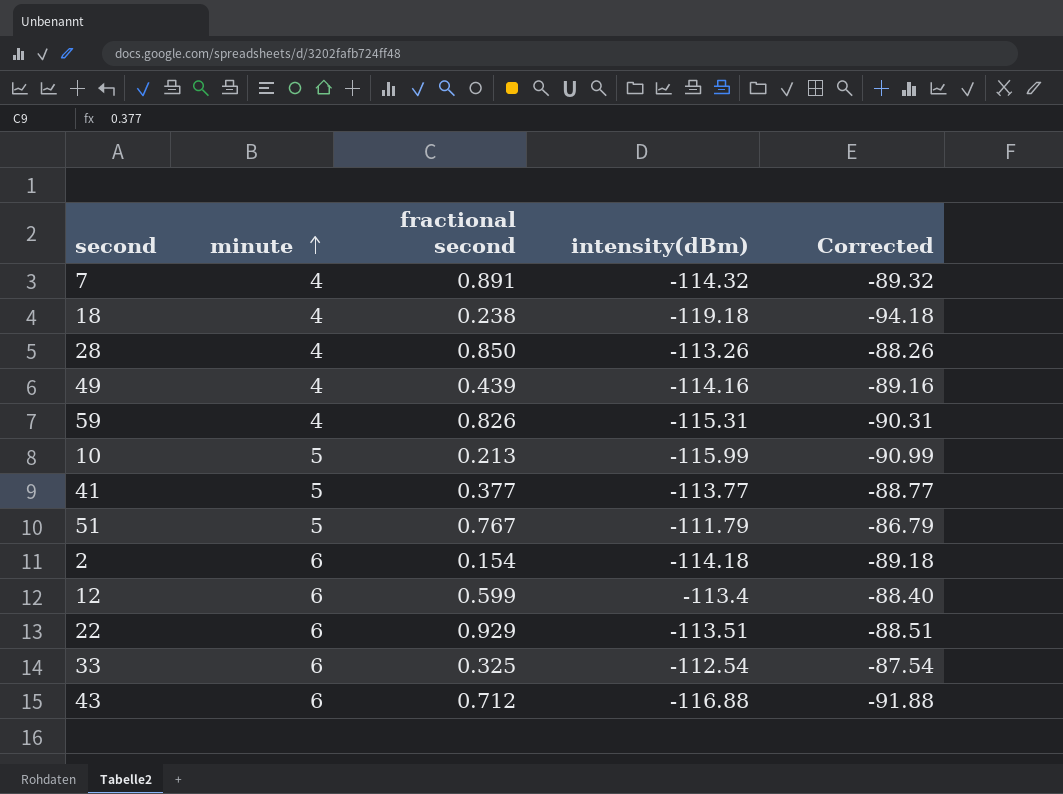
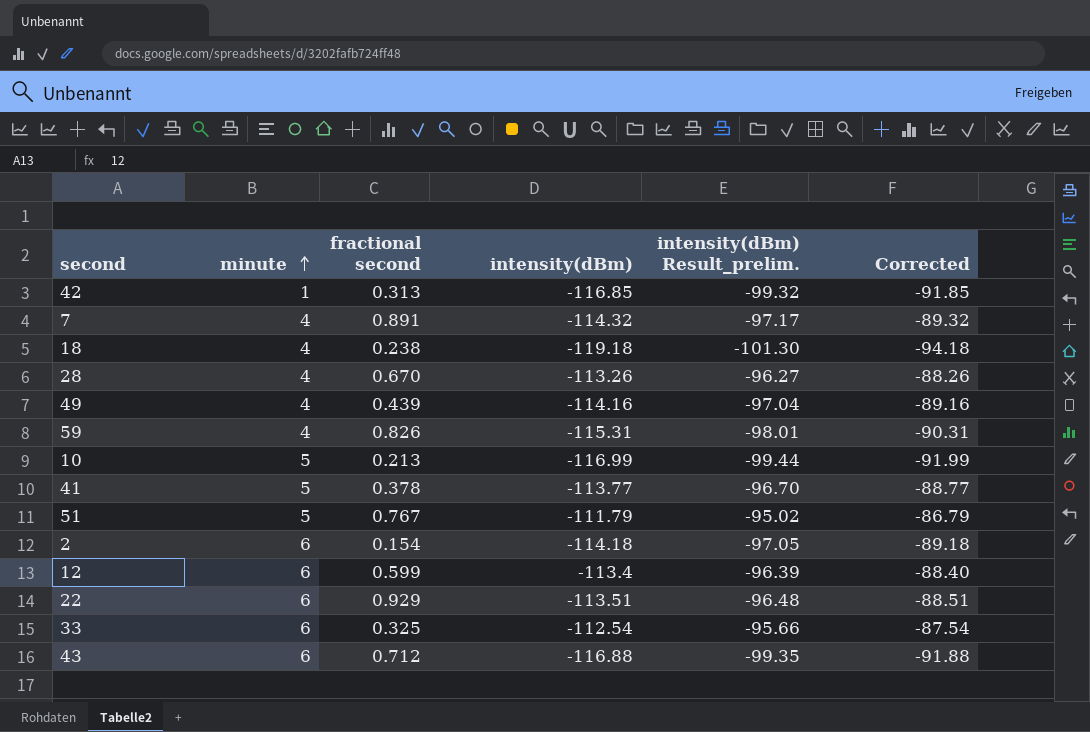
column intensity(dBm) Result_prelim. | formula: none -> [intensity(dBm)] * 0.85
row 42: none -> 1 | 0.313 | -116.85 | -99.32 | -91.85
28 | fractional second: 0.850 -> 0.670
10 | intensity(dBm): -115.99 -> -116.99
10 | Corrected: -90.99 -> -91.99
41 | fractional second: 0.377 -> 0.378

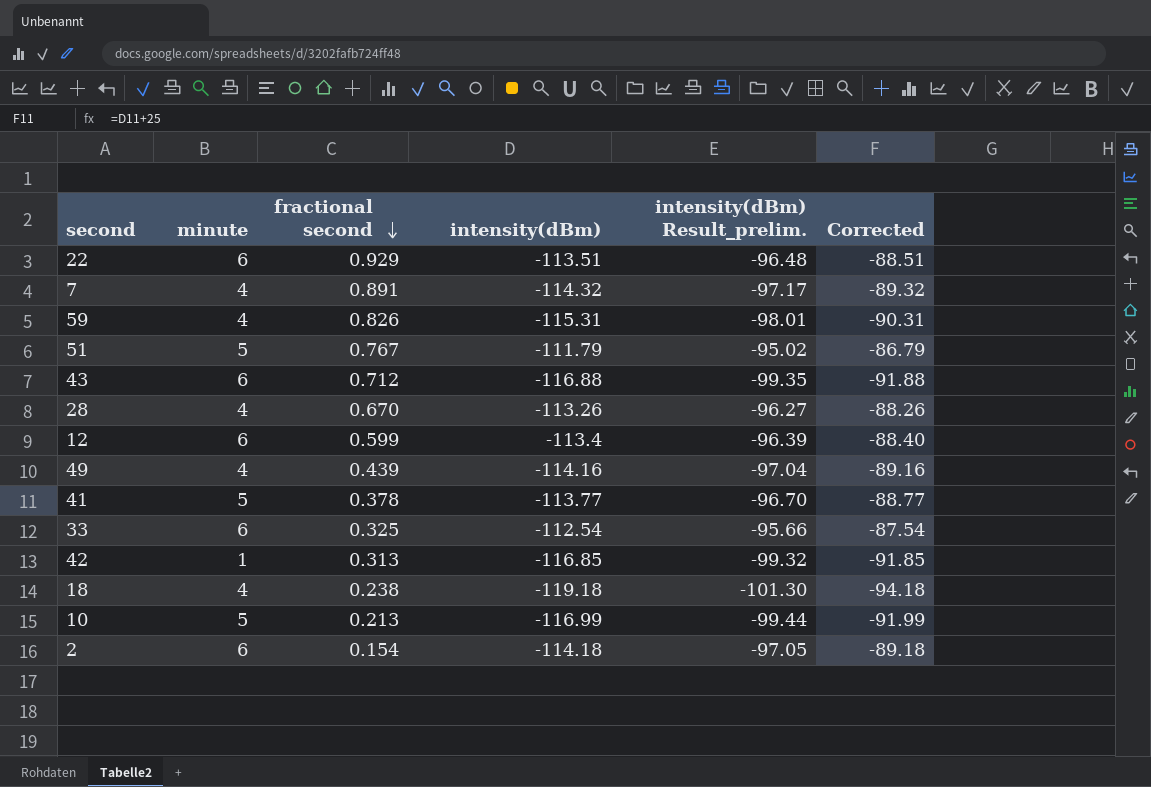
row order: minute ascending -> fractional second descending

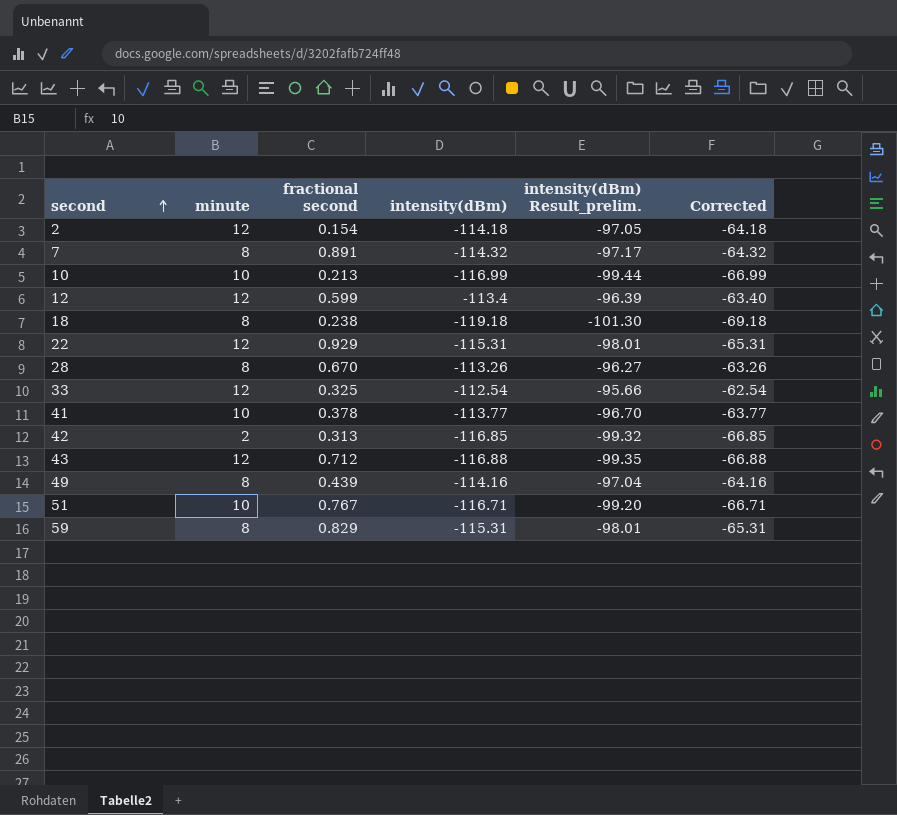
row order: fractional second descending -> second ascending
column Corrected | formula: [intensity(dBm)] + 25 -> [intensity(dBm)] + 50
2 | minute: 6 -> 12
7 | minute: 4 -> 8
10 | minute: 5 -> 10
12 | minute: 6 -> 12
18 | minute: 4 -> 8
22 | minute: 6 -> 12
22 | intensity(dBm): -113.51 -> -115.31
22 | intensity(dBm) Result_prelim.: -96.48 -> -98.01
28 | minute: 4 -> 8
33 | minute: 6 -> 12
41 | minute: 5 -> 10
42 | minute: 1 -> 2
43 | minute: 6 -> 12
49 | minute: 4 -> 8
51 | minute: 5 -> 10
51 | intensity(dBm): -111.79 -> -116.71
51 | intensity(dBm) Result_prelim.: -95.02 -> -99.20
59 | minute: 4 -> 8
59 | fractional second: 0.826 -> 0.829

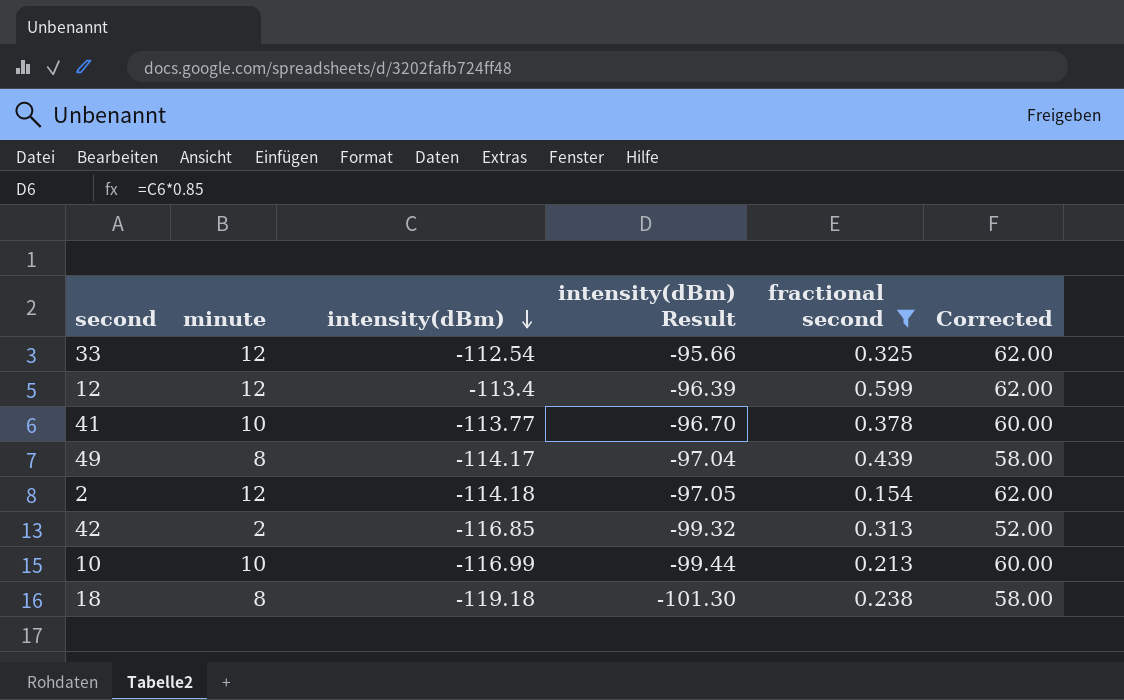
filter: none -> fractional second <= 0.599
row order: second ascending -> intensity(dBm) descending
column name: intensity(dBm) Result_prelim. -> intensity(dBm) Result
column fractional second | position: 3 -> 5
column Corrected | formula: [intensity(dBm)] + 50 -> [minute] + 50
49 | intensity(dBm): -114.16 -> -114.17

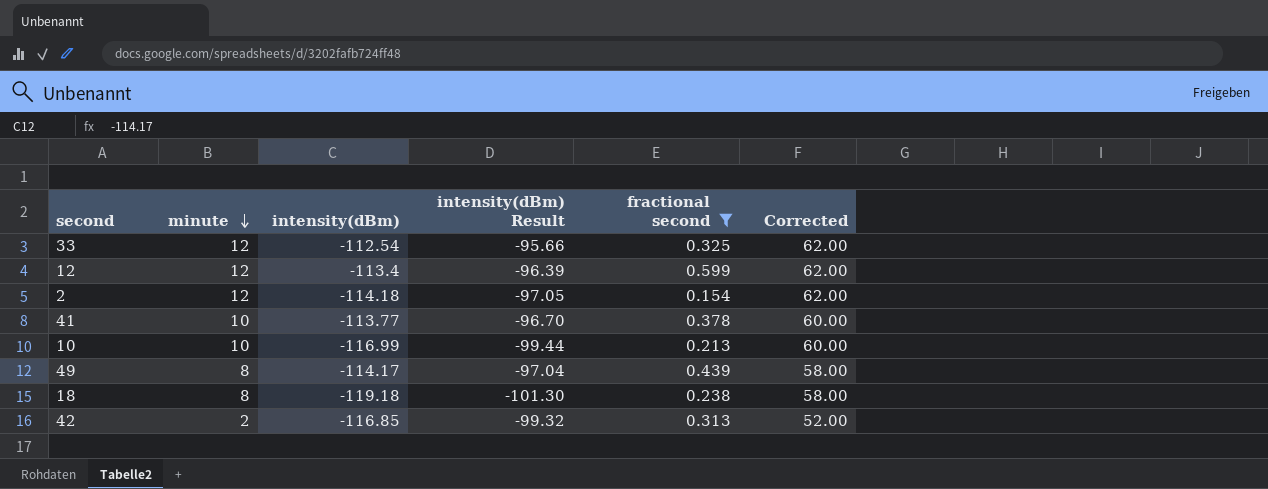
row order: intensity(dBm) descending -> minute descending

